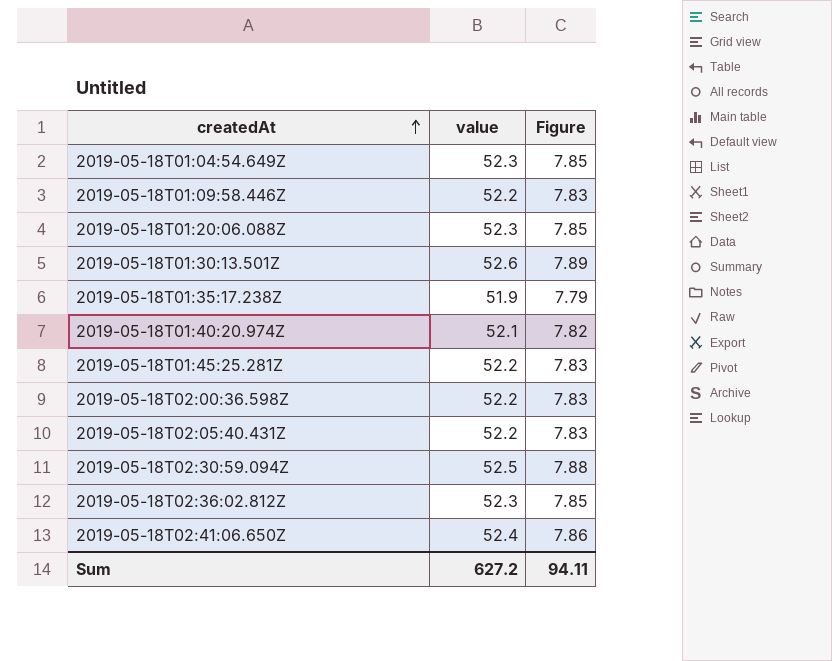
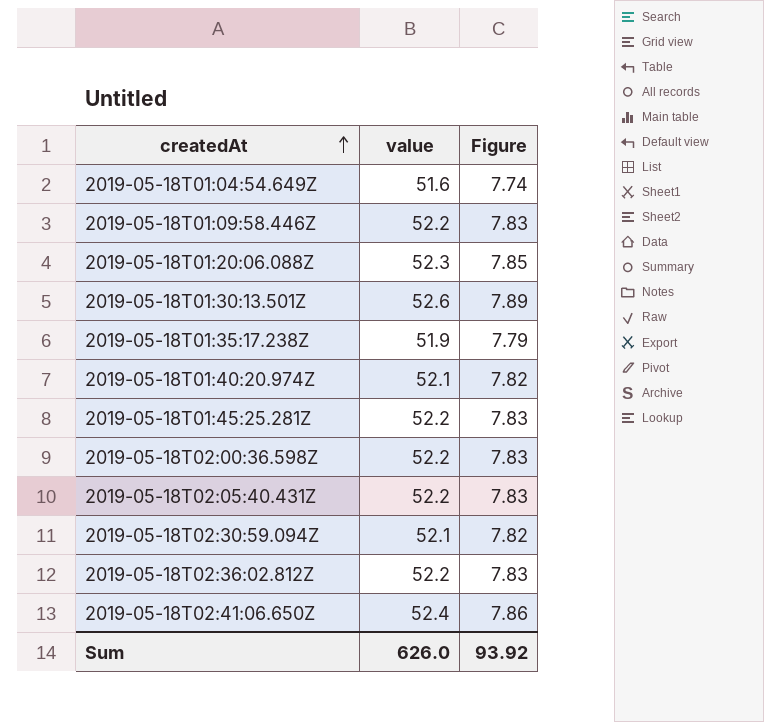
2019-05-18T01:04:54.649Z | value: 52.3 -> 51.6
2019-05-18T01:04:54.649Z | Figure: 7.85 -> 7.74
2019-05-18T02:30:59.094Z | value: 52.5 -> 52.1
2019-05-18T02:30:59.094Z | Figure: 7.88 -> 7.82
2019-05-18T02:36:02.812Z | value: 52.3 -> 52.2
2019-05-18T02:36:02.812Z | Figure: 7.85 -> 7.83
Sum | value: 627.2 -> 626.0
Sum | Figure: 94.11 -> 93.92

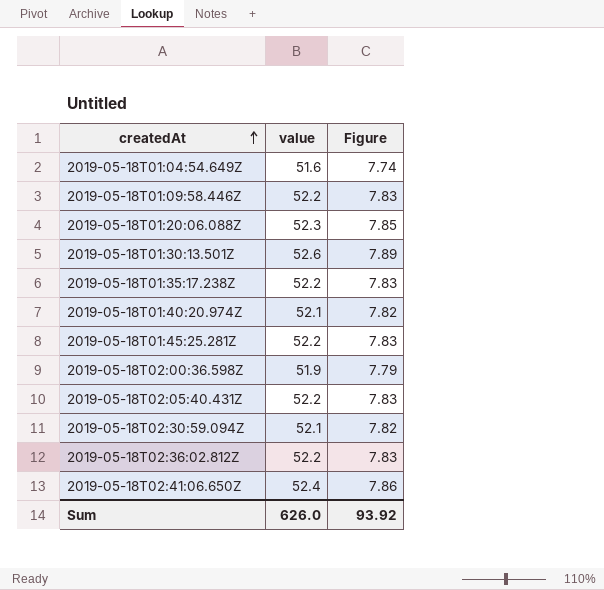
2019-05-18T01:35:17.238Z | value: 51.9 -> 52.2
2019-05-18T01:35:17.238Z | Figure: 7.79 -> 7.83
2019-05-18T02:00:36.598Z | value: 52.2 -> 51.9
2019-05-18T02:00:36.598Z | Figure: 7.83 -> 7.79

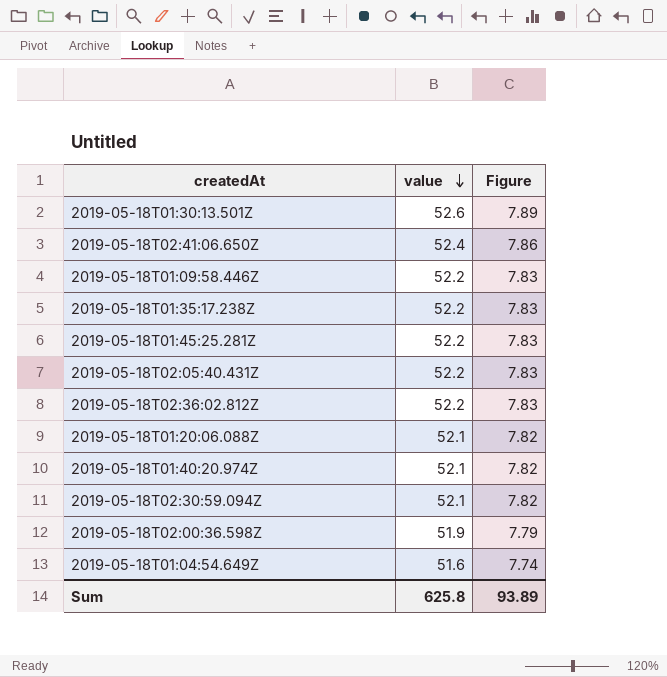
row order: createdAt ascending -> value descending
2019-05-18T01:20:06.088Z | value: 52.3 -> 52.1
2019-05-18T01:20:06.088Z | Figure: 7.85 -> 7.82
Sum | value: 626.0 -> 625.8
Sum | Figure: 93.92 -> 93.89

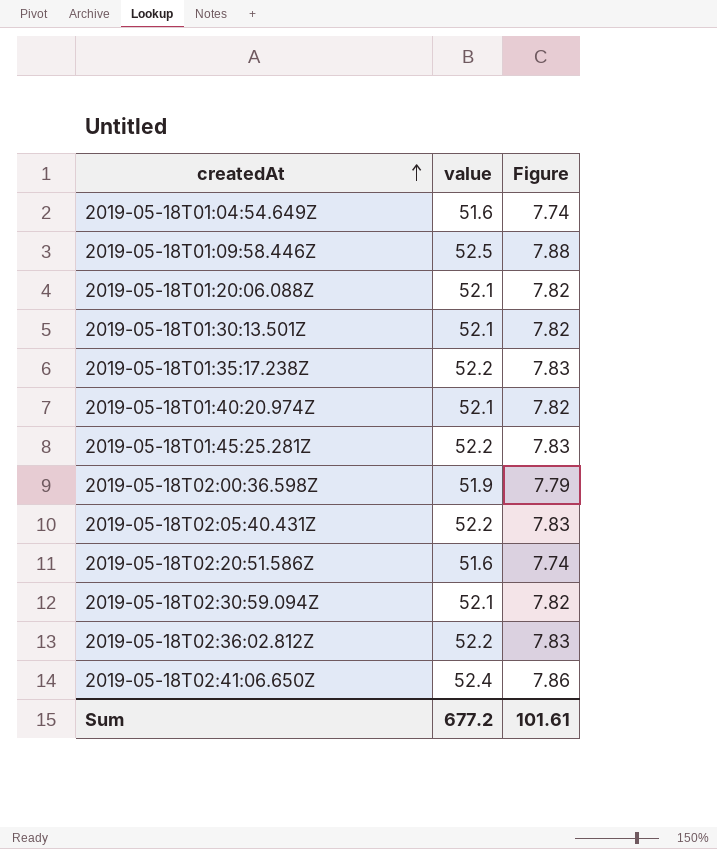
row order: value descending -> createdAt ascending
2019-05-18T01:09:58.446Z | value: 52.2 -> 52.5
2019-05-18T01:09:58.446Z | Figure: 7.83 -> 7.88
2019-05-18T01:30:13.501Z | value: 52.6 -> 52.1
2019-05-18T01:30:13.501Z | Figure: 7.89 -> 7.82
row 2019-05-18T02:20:51.586Z: none -> 51.6 | 7.74
Sum | value: 625.8 -> 677.2
Sum | Figure: 93.89 -> 101.61

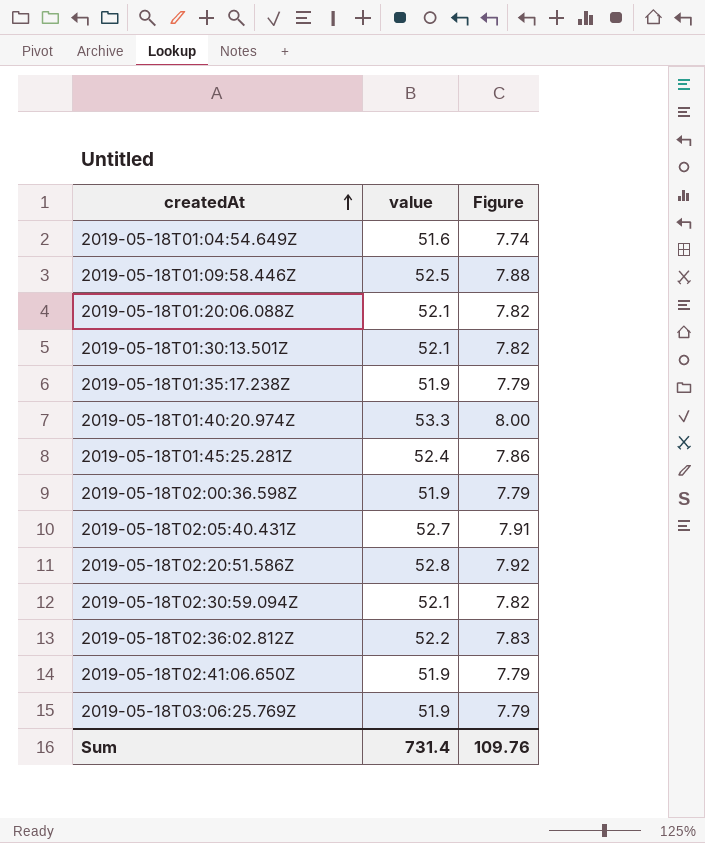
2019-05-18T01:35:17.238Z | value: 52.2 -> 51.9
2019-05-18T01:35:17.238Z | Figure: 7.83 -> 7.79
2019-05-18T01:40:20.974Z | value: 52.1 -> 53.3
2019-05-18T01:40:20.974Z | Figure: 7.82 -> 8.00
2019-05-18T01:45:25.281Z | value: 52.2 -> 52.4
2019-05-18T01:45:25.281Z | Figure: 7.83 -> 7.86
2019-05-18T02:05:40.431Z | value: 52.2 -> 52.7
2019-05-18T02:05:40.431Z | Figure: 7.83 -> 7.91
2019-05-18T02:20:51.586Z | value: 51.6 -> 52.8
2019-05-18T02:20:51.586Z | Figure: 7.74 -> 7.92
2019-05-18T02:41:06.650Z | value: 52.4 -> 51.9
2019-05-18T02:41:06.650Z | Figure: 7.86 -> 7.79
row 2019-05-18T03:06:25.769Z: none -> 51.9 | 7.79
Sum | value: 677.2 -> 731.4
Sum | Figure: 101.61 -> 109.76

